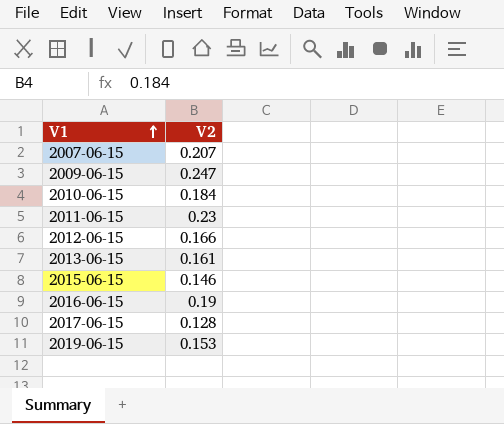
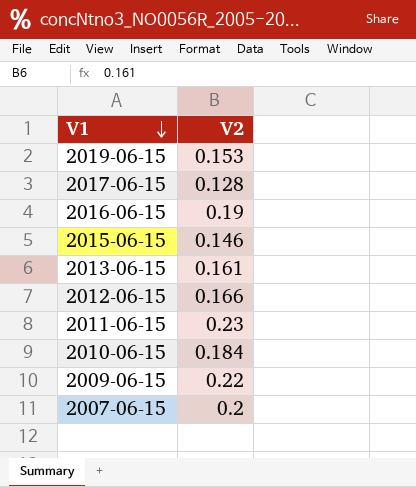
row order: V1 ascending -> V1 descending
2009-06-15 | V2: 0.247 -> 0.22
2007-06-15 | V2: 0.207 -> 0.2

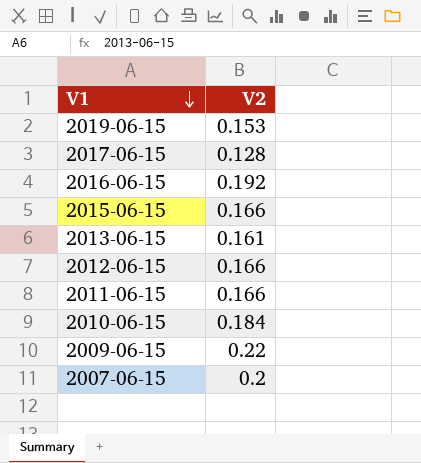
2016-06-15 | V2: 0.19 -> 0.192
2015-06-15 | V2: 0.146 -> 0.166
2011-06-15 | V2: 0.23 -> 0.166

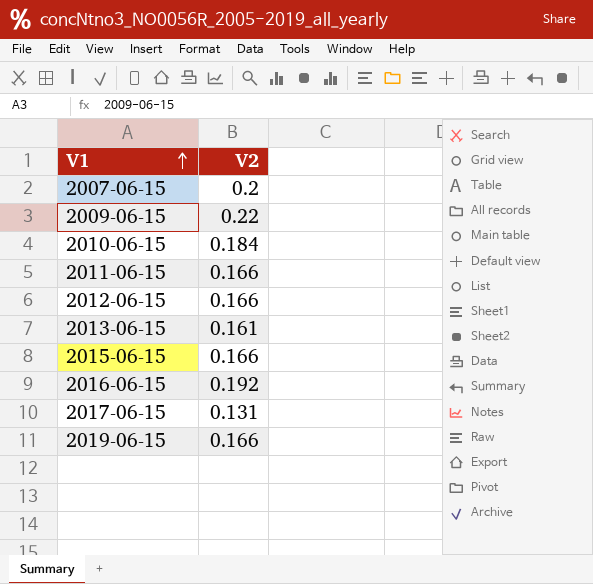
row order: V1 descending -> V1 ascending
2017-06-15 | V2: 0.128 -> 0.131
2019-06-15 | V2: 0.153 -> 0.166

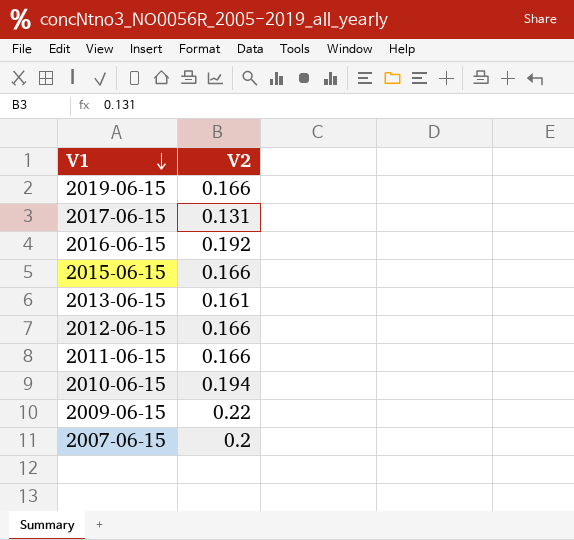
row order: V1 ascending -> V1 descending
2010-06-15 | V2: 0.184 -> 0.194

